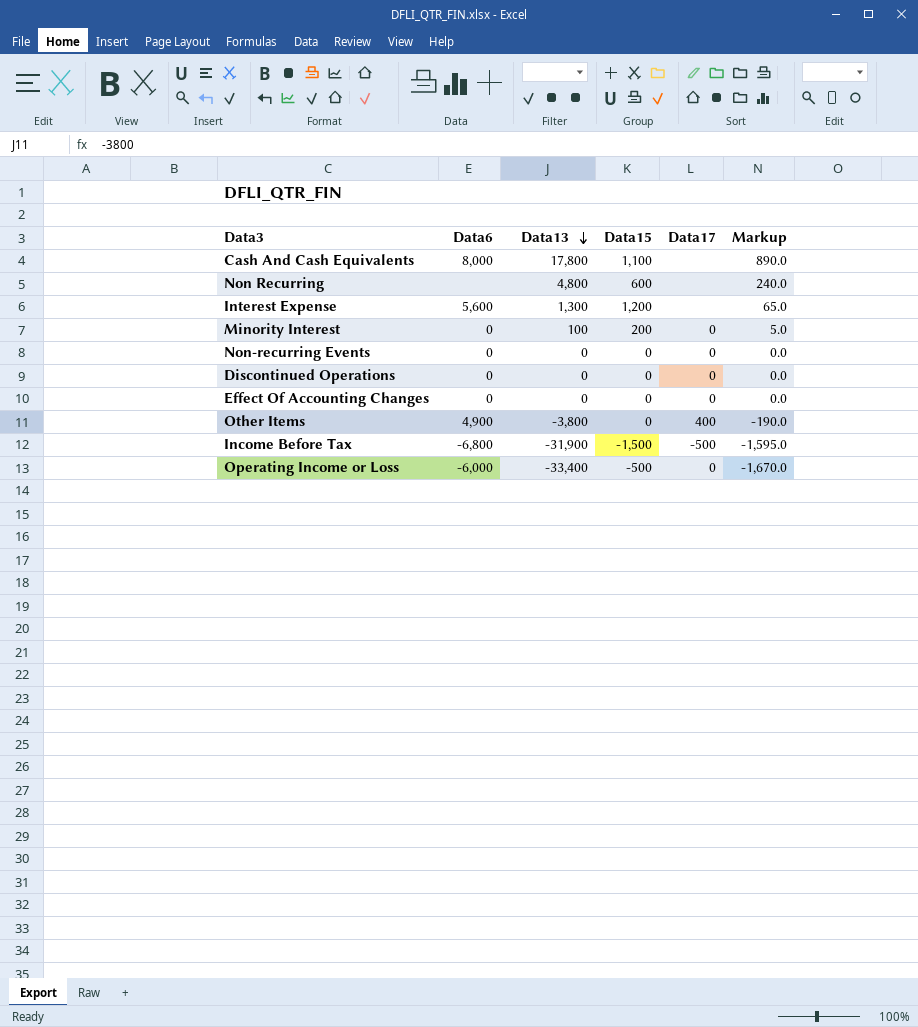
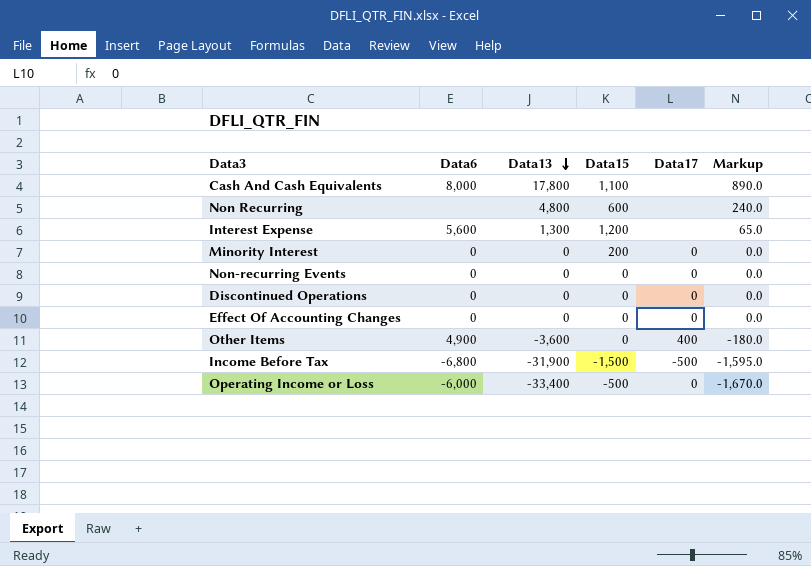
Minority Interest | Data13: 100 -> 0
Minority Interest | Markup: 5.0 -> 0.0
Other Items | Data13: -3,800 -> -3,600
Other Items | Markup: -190.0 -> -180.0

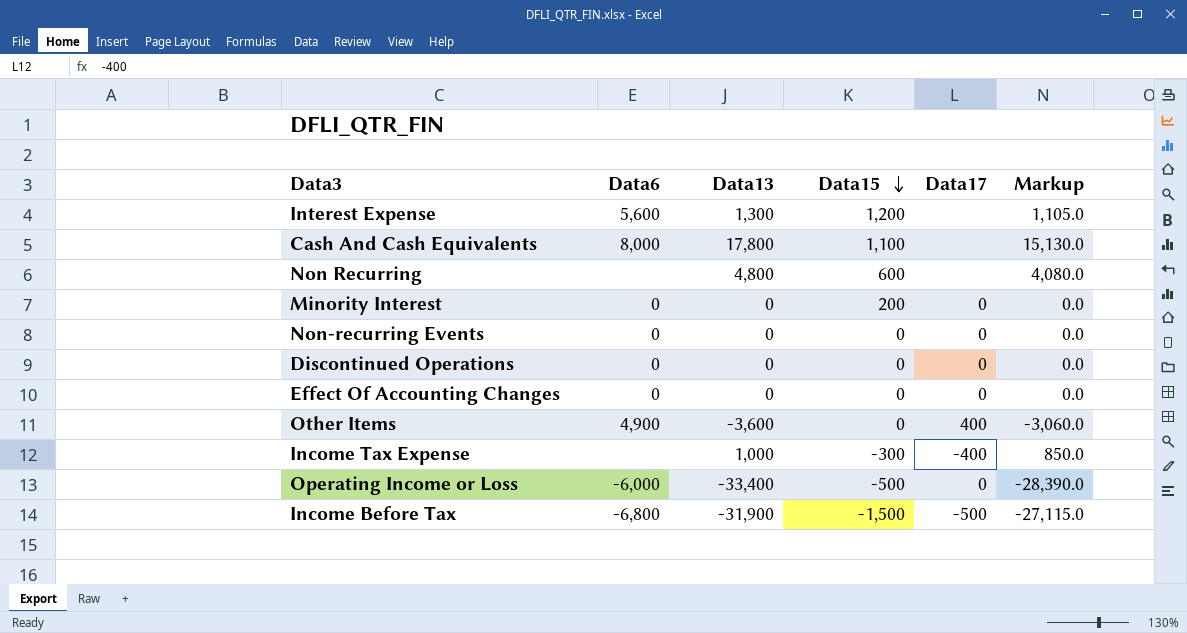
row order: Data13 descending -> Data15 descending
column Markup | formula: [Data13] * 0.05 -> [Data13] * 0.85
row Income Tax Expense: none -> none | 1,000 | -300 | -400 | 850.0

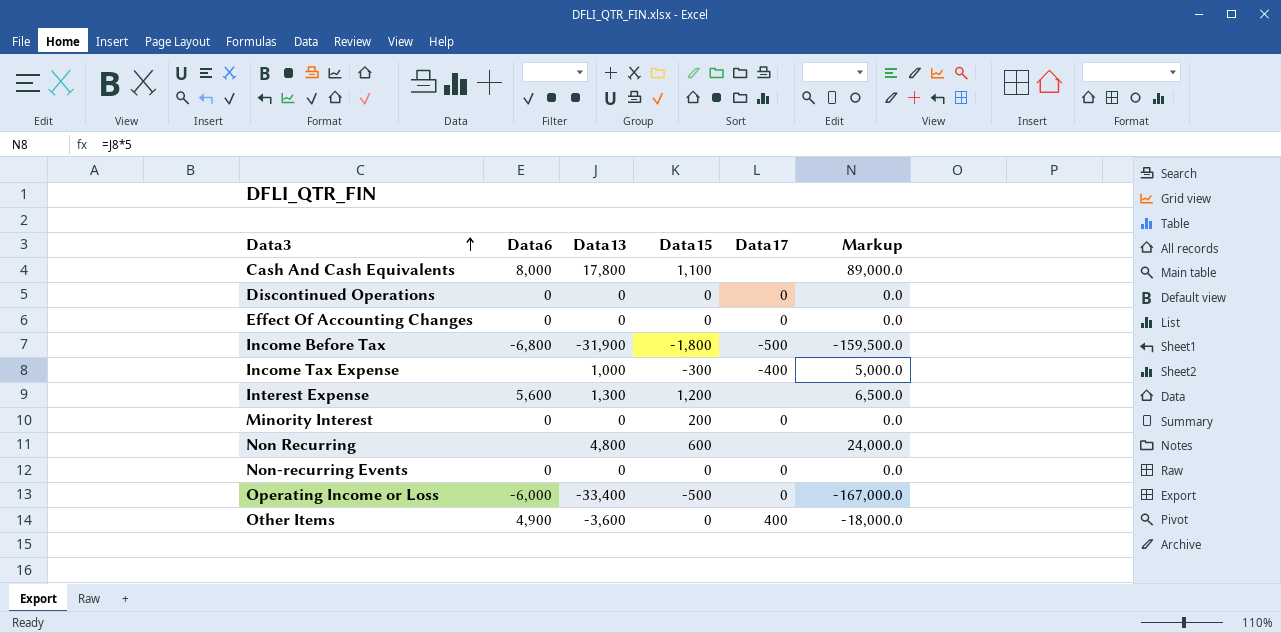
row order: Data15 descending -> Data3 ascending
column Markup | formula: [Data13] * 0.85 -> [Data13] * 5
Income Before Tax | Data15: -1,500 -> -1,800

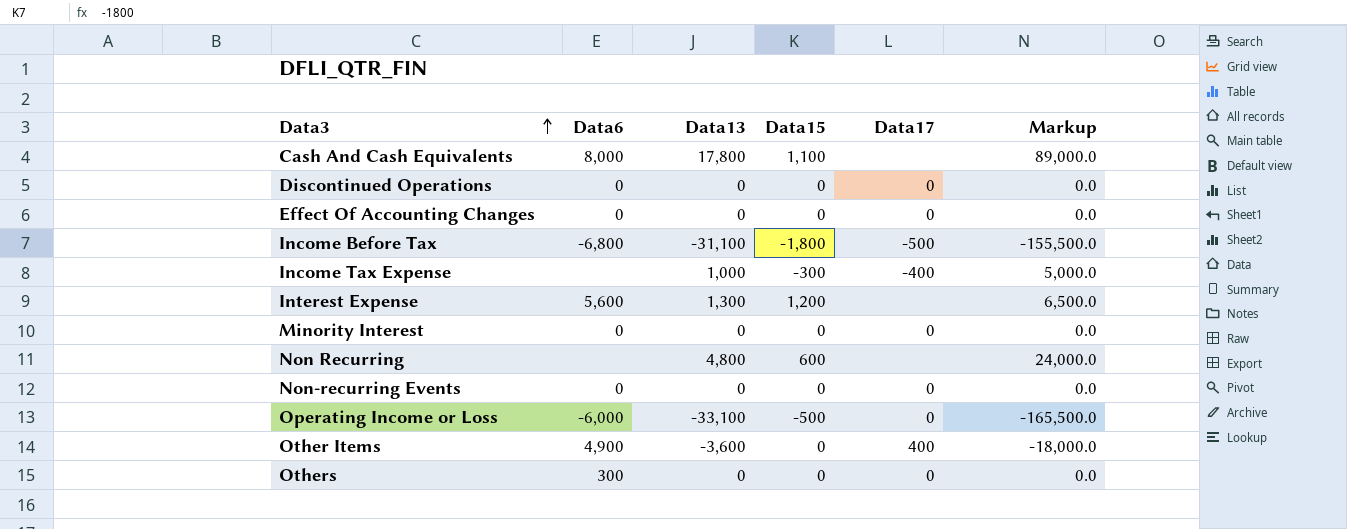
Income Before Tax | Data13: -31,900 -> -31,100
Income Before Tax | Markup: -159,500.0 -> -155,500.0
Minority Interest | Data15: 200 -> 0
Operating Income or Loss | Data13: -33,400 -> -33,100
Operating Income or Loss | Markup: -167,000.0 -> -165,500.0
row Others: none -> 300 | 0 | 0 | 0 | 0.0

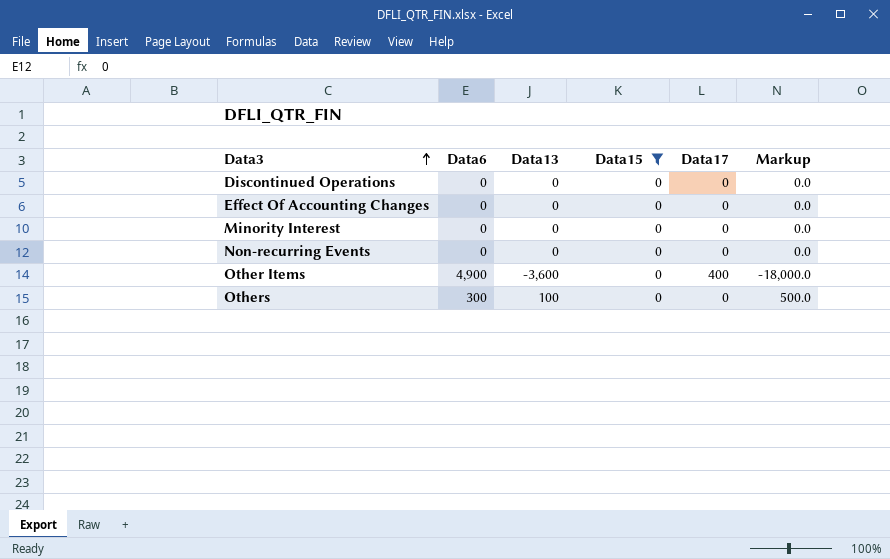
filter: none -> Data15 = 0
Others | Data13: 0 -> 100
Others | Markup: 0.0 -> 500.0

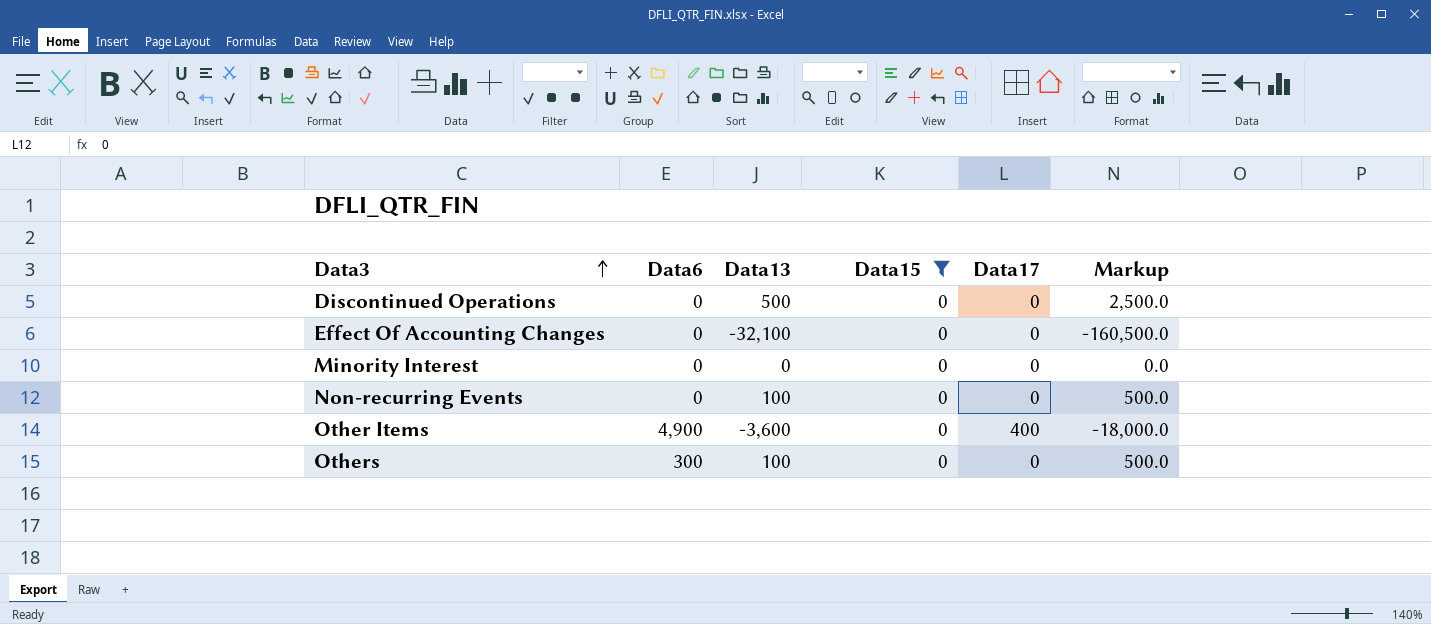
Discontinued Operations | Data13: 0 -> 500
Discontinued Operations | Markup: 0.0 -> 2,500.0
Effect Of Accounting Changes | Data13: 0 -> -32,100
Effect Of Accounting Changes | Markup: 0.0 -> -160,500.0
Non-recurring Events | Data13: 0 -> 100
Non-recurring Events | Markup: 0.0 -> 500.0

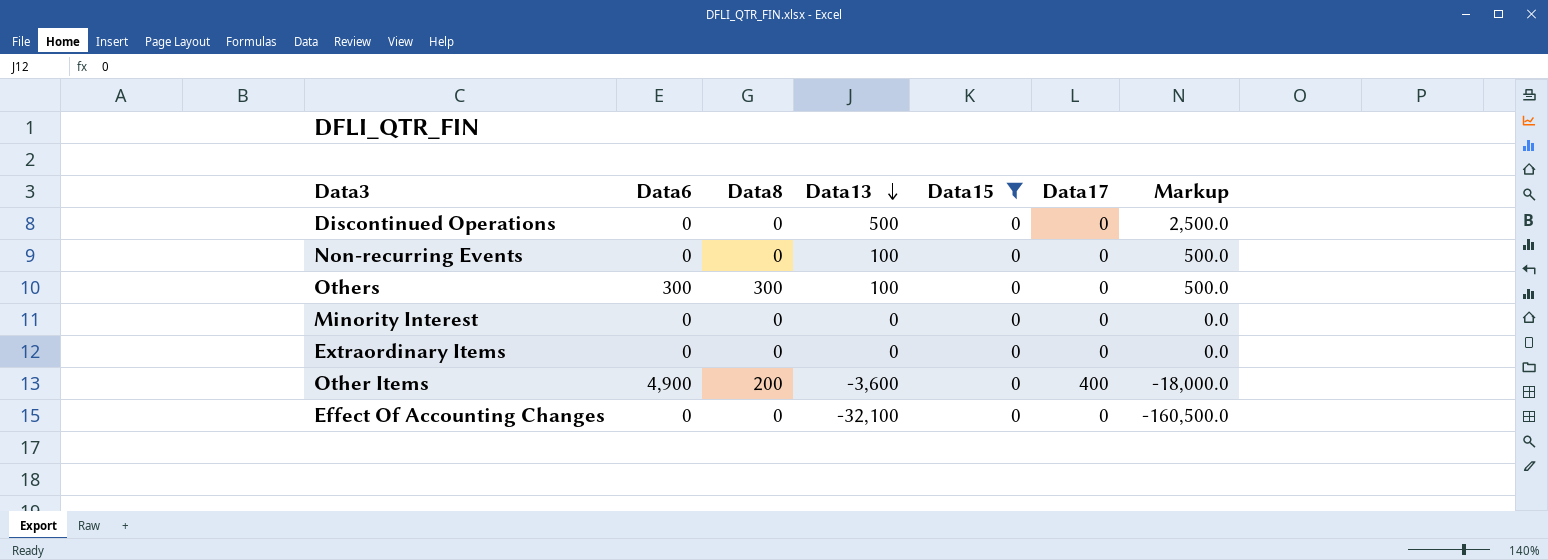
row order: Data3 ascending -> Data13 descending
column Data8 | position: none -> 3
row Extraordinary Items: none -> 0 | 0 | 0 | 0 | 0 | 0.0

